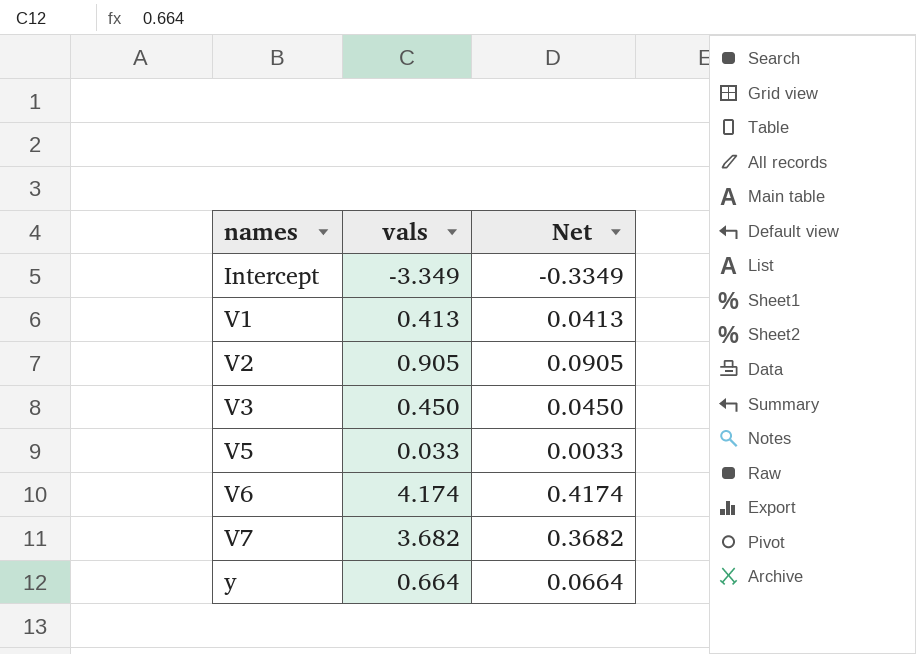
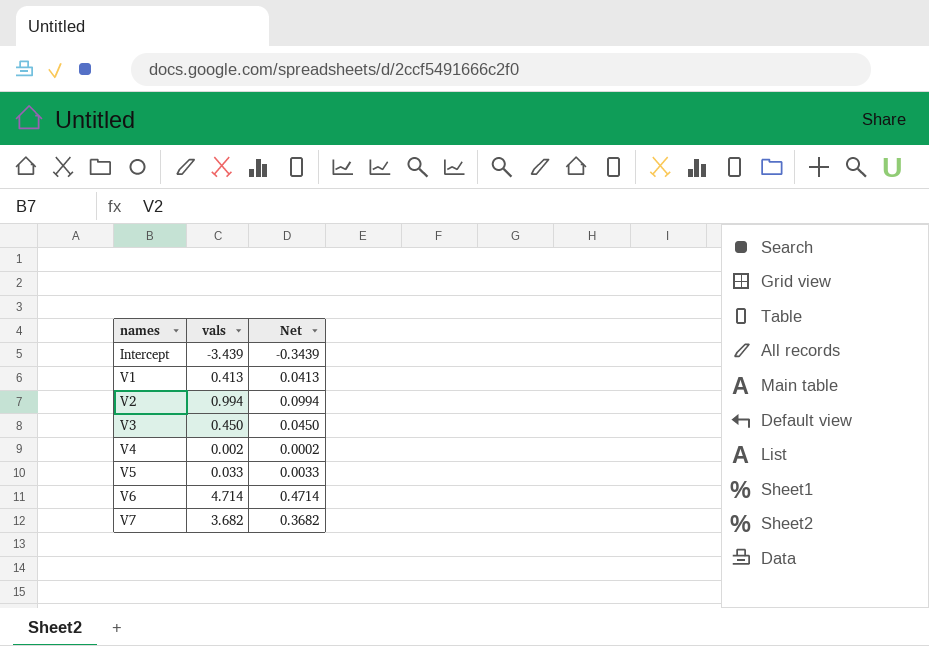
row y: 0.664 | 0.0664 -> none
Intercept | vals: -3.349 -> -3.439
Intercept | Net: -0.3349 -> -0.3439
V2 | vals: 0.905 -> 0.994
V2 | Net: 0.0905 -> 0.0994
row V4: none -> 0.002 | 0.0002
V6 | vals: 4.174 -> 4.714
V6 | Net: 0.4174 -> 0.4714

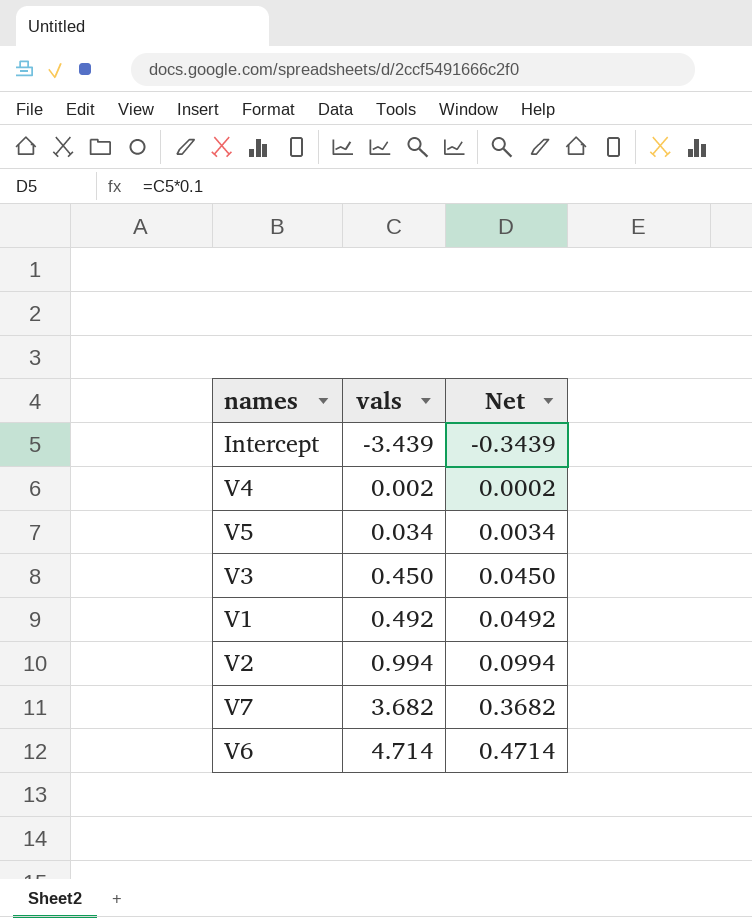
row order: names ascending -> vals ascending
V5 | vals: 0.033 -> 0.034
V5 | Net: 0.0033 -> 0.0034
V1 | vals: 0.413 -> 0.492
V1 | Net: 0.0413 -> 0.0492

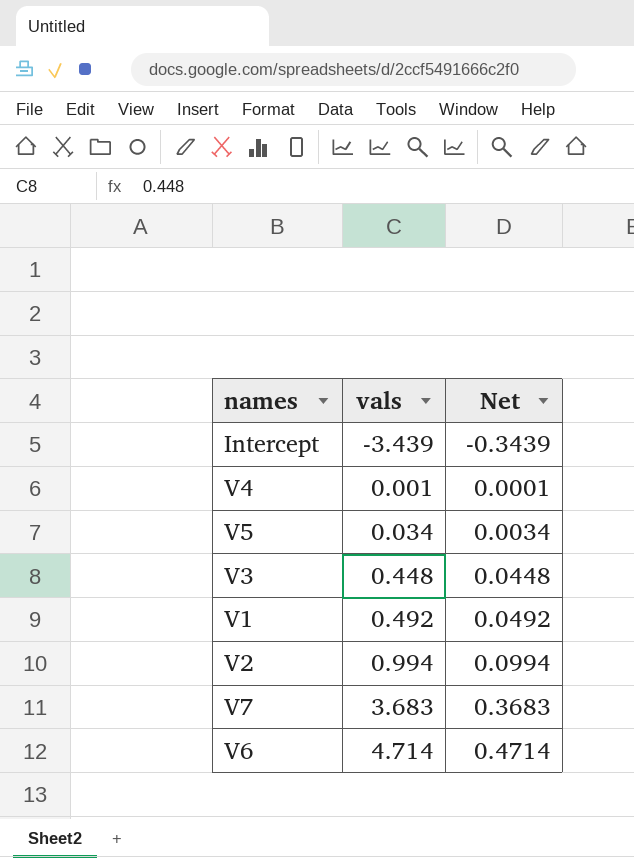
V4 | vals: 0.002 -> 0.001
V4 | Net: 0.0002 -> 0.0001
V3 | vals: 0.450 -> 0.448
V3 | Net: 0.0450 -> 0.0448
V7 | vals: 3.682 -> 3.683
V7 | Net: 0.3682 -> 0.3683

